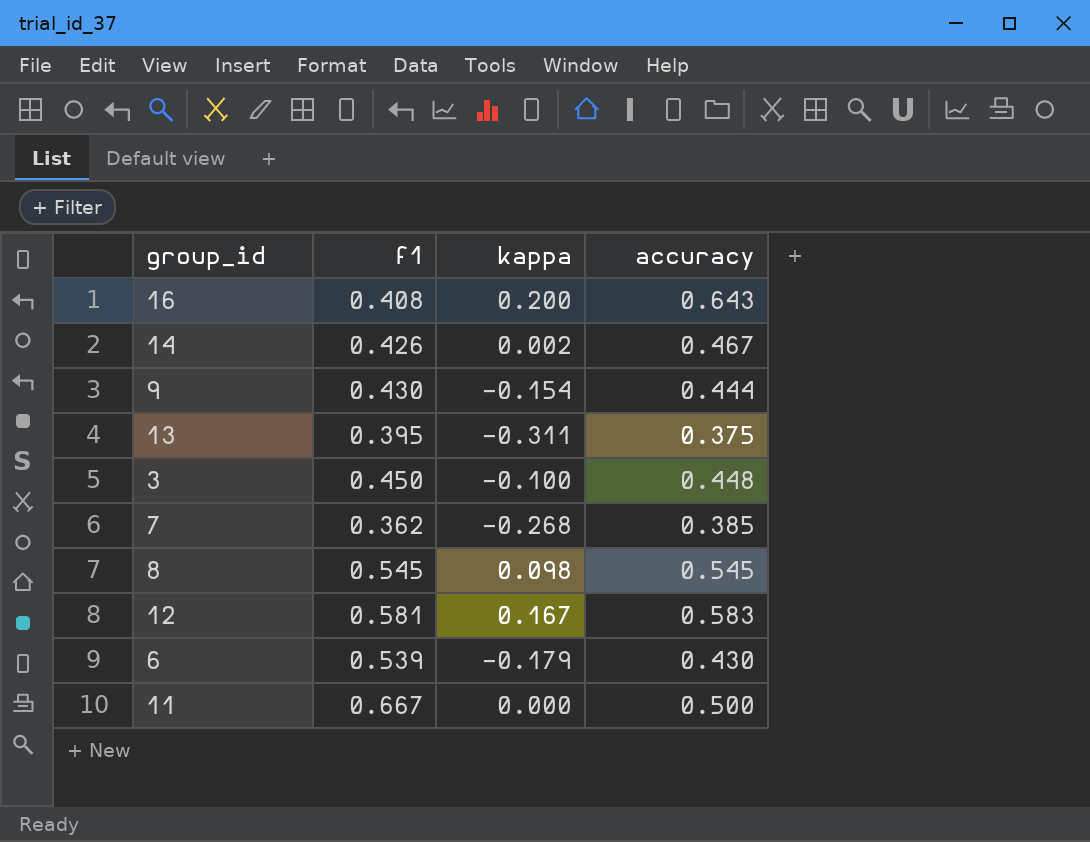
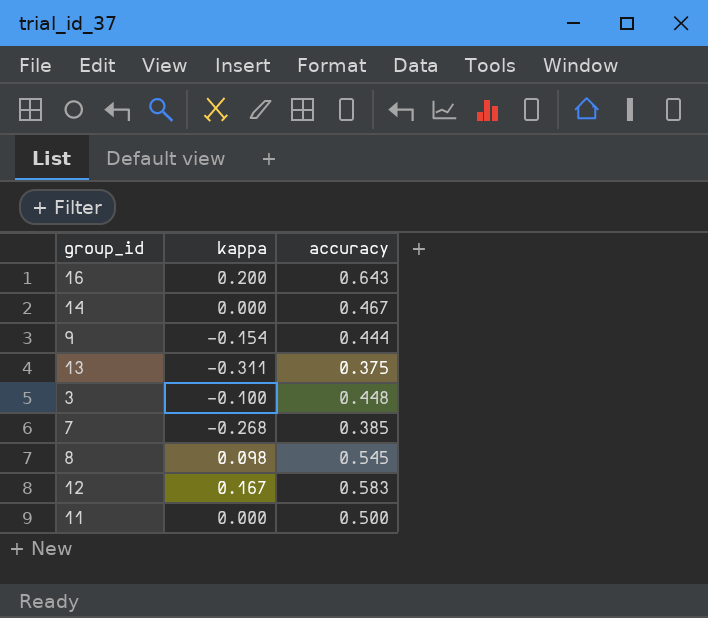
column f1 | position: 2 -> none
row 6: 0.539 | -0.179 | 0.430 -> none
14 | kappa: 0.002 -> 0.000

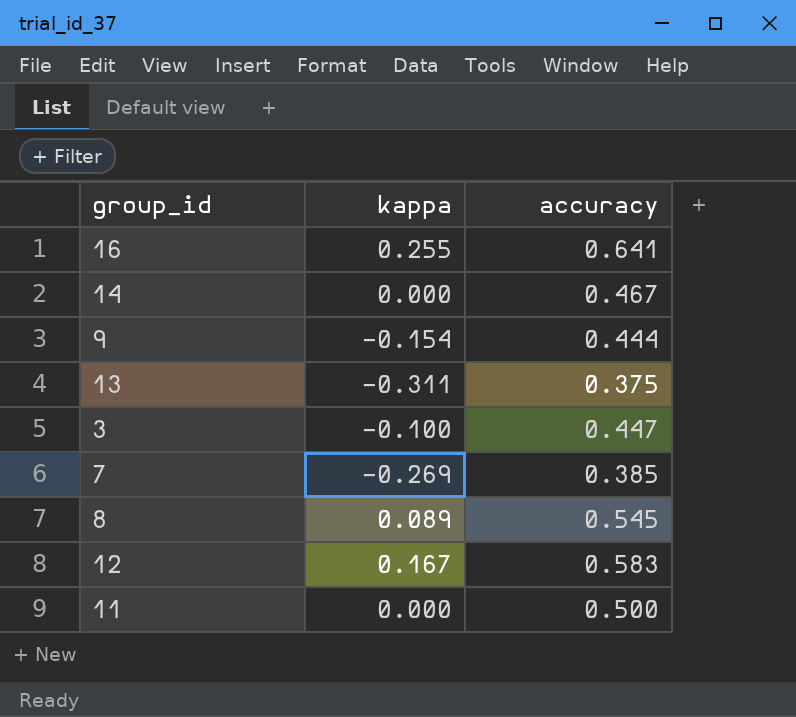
16 | kappa: 0.200 -> 0.255
16 | accuracy: 0.643 -> 0.641
3 | accuracy: 0.448 -> 0.447
7 | kappa: -0.268 -> -0.269
8 | kappa: 0.098 -> 0.089

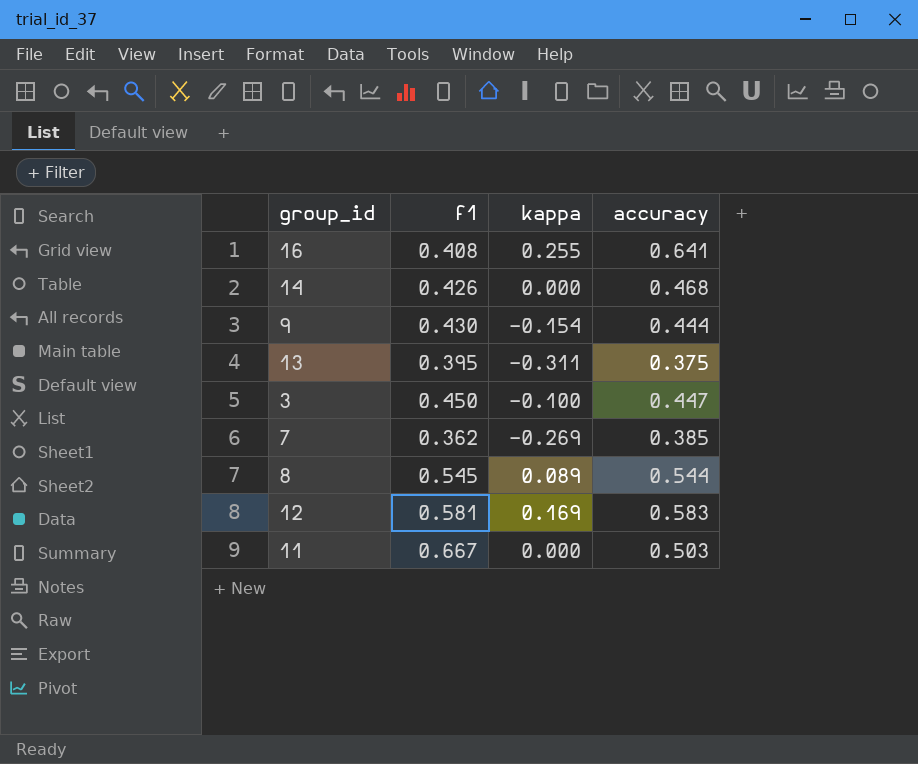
column f1 | position: none -> 2
14 | accuracy: 0.467 -> 0.468
8 | accuracy: 0.545 -> 0.544
12 | kappa: 0.167 -> 0.169
11 | accuracy: 0.500 -> 0.503

